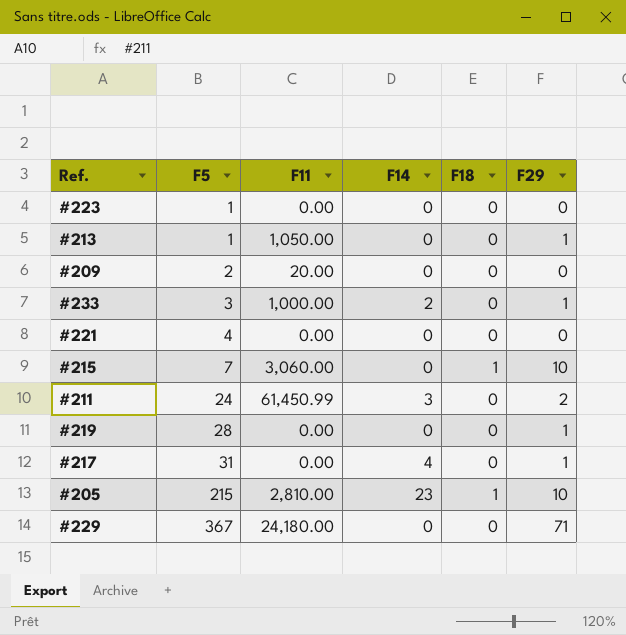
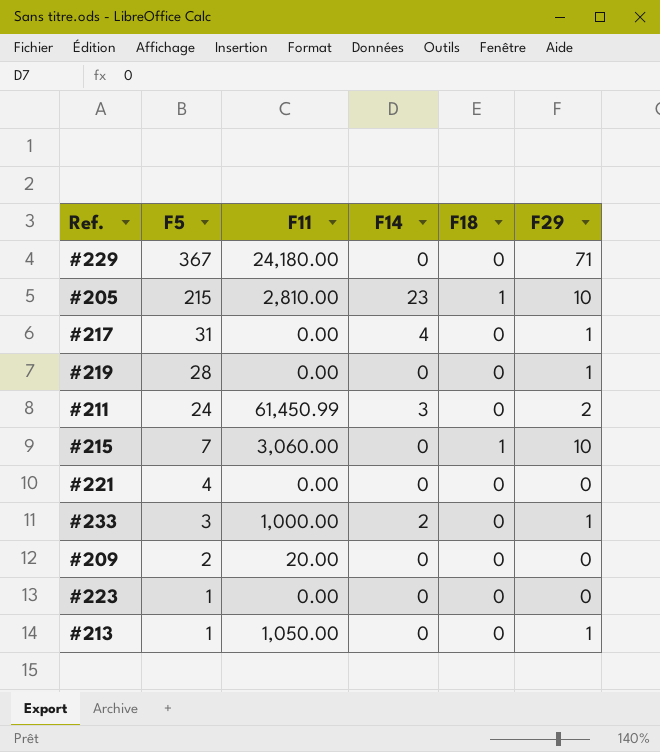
row order: F5 ascending -> F5 descending

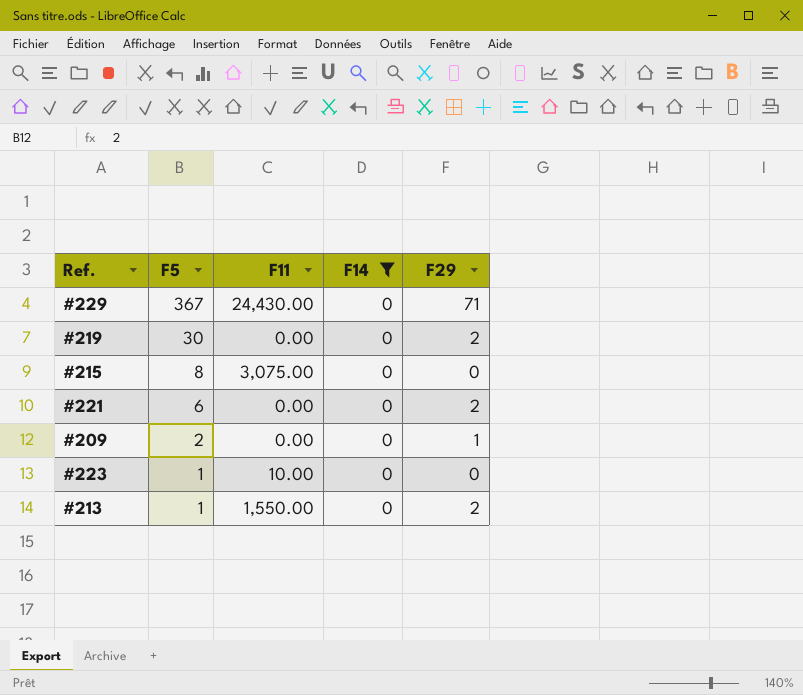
filter: none -> F14 = 0
column F18 | position: 5 -> none
#229 | F11: 24,180.00 -> 24,430.00
#219 | F5: 28 -> 30
#219 | F29: 1 -> 2
#215 | F5: 7 -> 8
#215 | F11: 3,060.00 -> 3,075.00
#215 | F29: 10 -> 0
#221 | F5: 4 -> 6
#221 | F29: 0 -> 2
#209 | F11: 20.00 -> 0.00
#209 | F29: 0 -> 1
#223 | F11: 0.00 -> 10.00
#213 | F11: 1,050.00 -> 1,550.00
#213 | F29: 1 -> 2

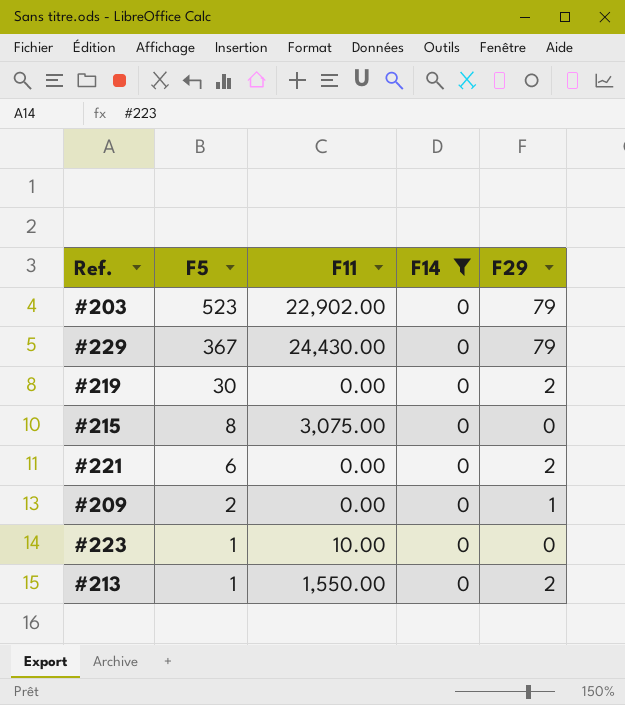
row #203: none -> 523 | 22,902.00 | 0 | 79
#229 | F29: 71 -> 79

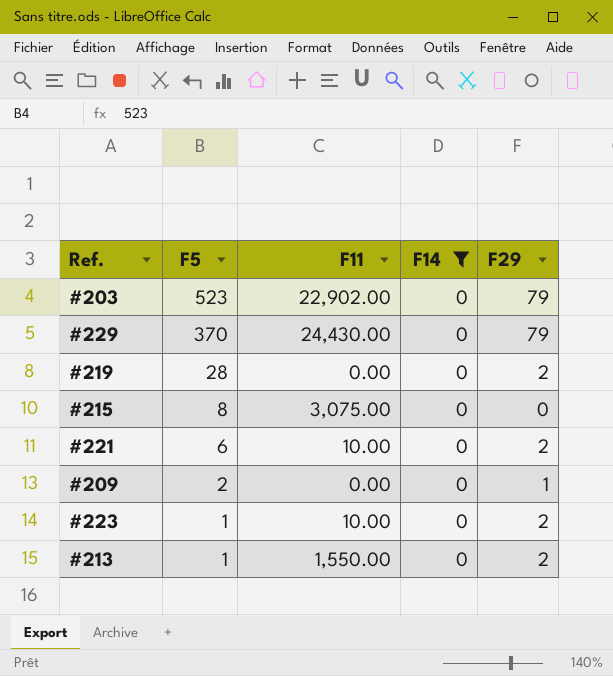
#229 | F5: 367 -> 370
#219 | F5: 30 -> 28
#221 | F11: 0.00 -> 10.00
#223 | F29: 0 -> 2

